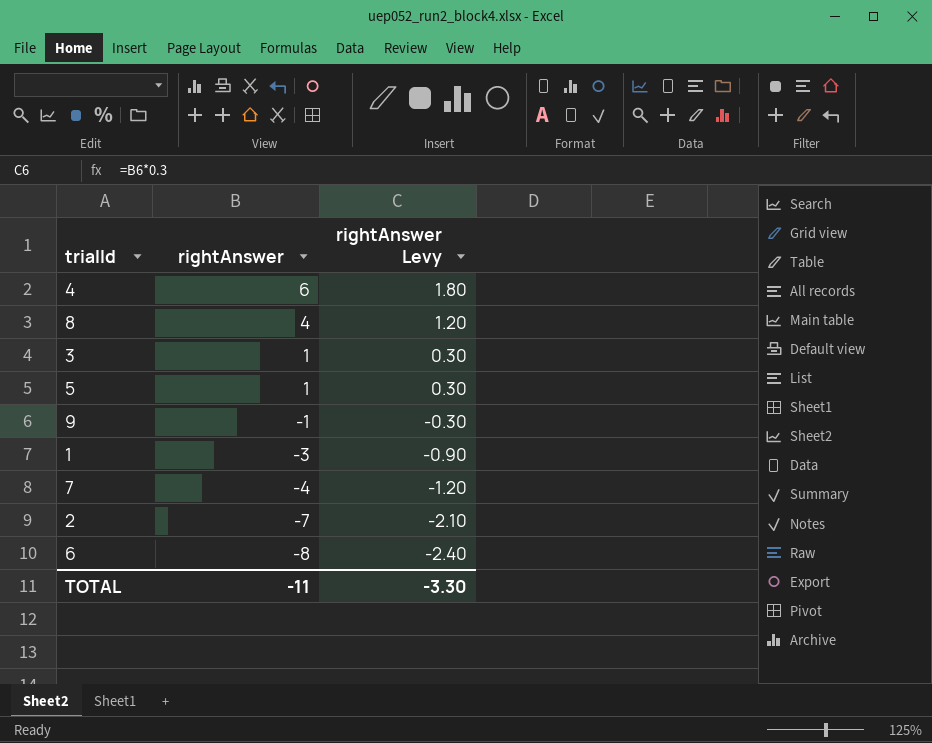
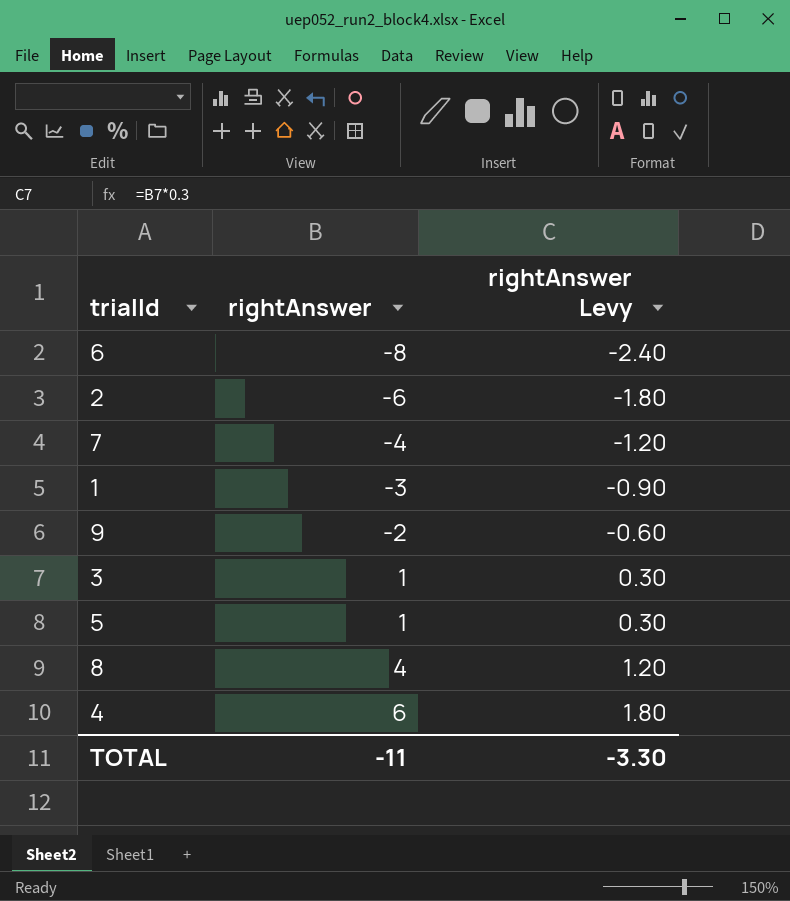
row order: rightAnswer descending -> rightAnswer ascending
2 | rightAnswer: -7 -> -6
2 | rightAnswer Levy: -2.10 -> -1.80
9 | rightAnswer: -1 -> -2
9 | rightAnswer Levy: -0.30 -> -0.60

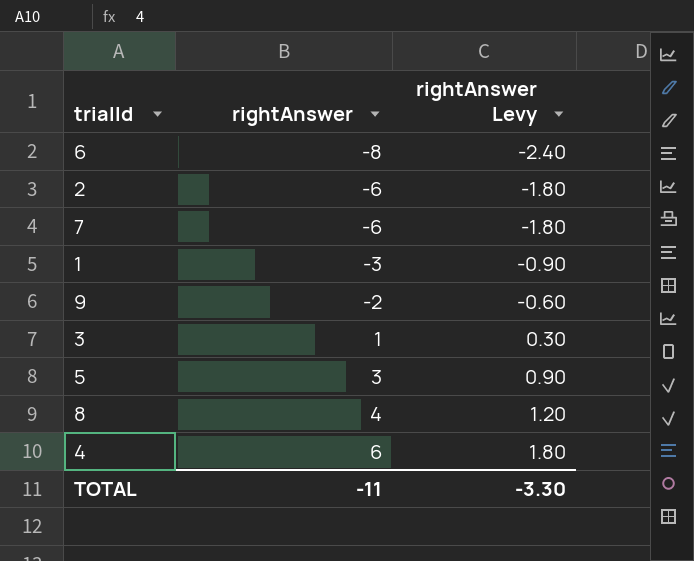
7 | rightAnswer: -4 -> -6
7 | rightAnswer Levy: -1.20 -> -1.80
5 | rightAnswer: 1 -> 3
5 | rightAnswer Levy: 0.30 -> 0.90

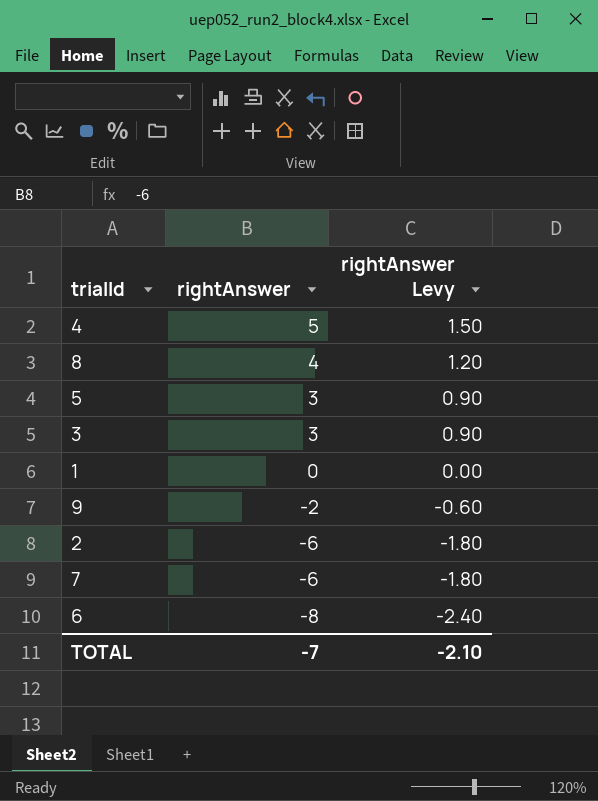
row order: rightAnswer ascending -> rightAnswer descending
4 | rightAnswer: 6 -> 5
4 | rightAnswer Levy: 1.80 -> 1.50
3 | rightAnswer: 1 -> 3
3 | rightAnswer Levy: 0.30 -> 0.90
1 | rightAnswer: -3 -> 0
1 | rightAnswer Levy: -0.90 -> 0.00
TOTAL | rightAnswer: -11 -> -7
TOTAL | rightAnswer Levy: -3.30 -> -2.10

